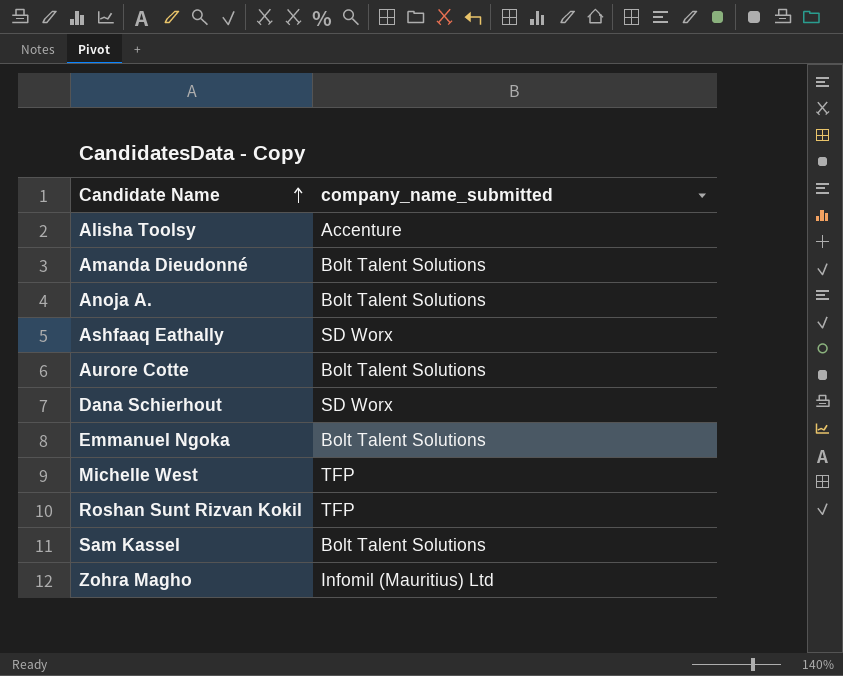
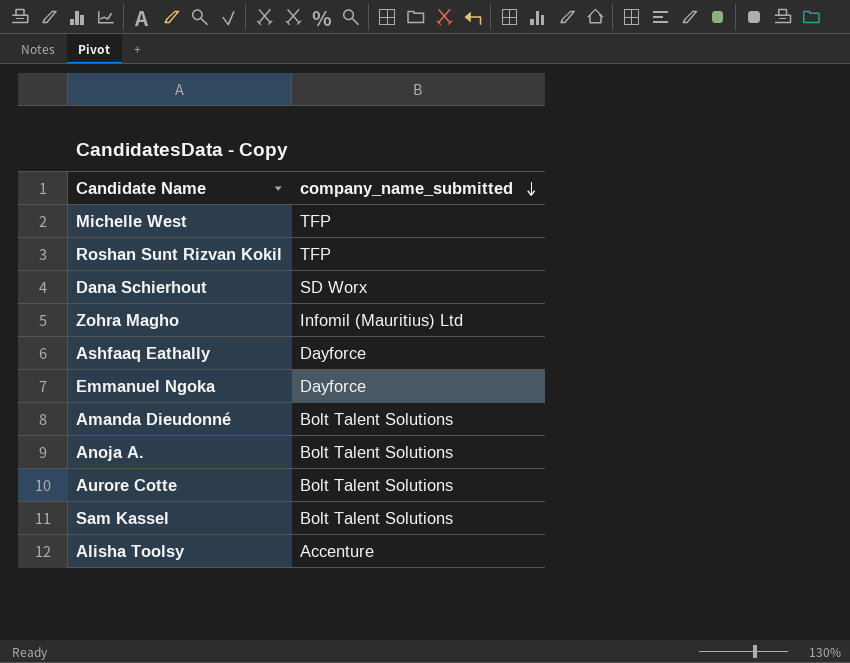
row order: Candidate Name ascending -> company_name_submitted descending
Ashfaaq Eathally | company_name_submitted: SD Worx -> Dayforce
Emmanuel Ngoka | company_name_submitted: Bolt Talent Solutions -> Dayforce

